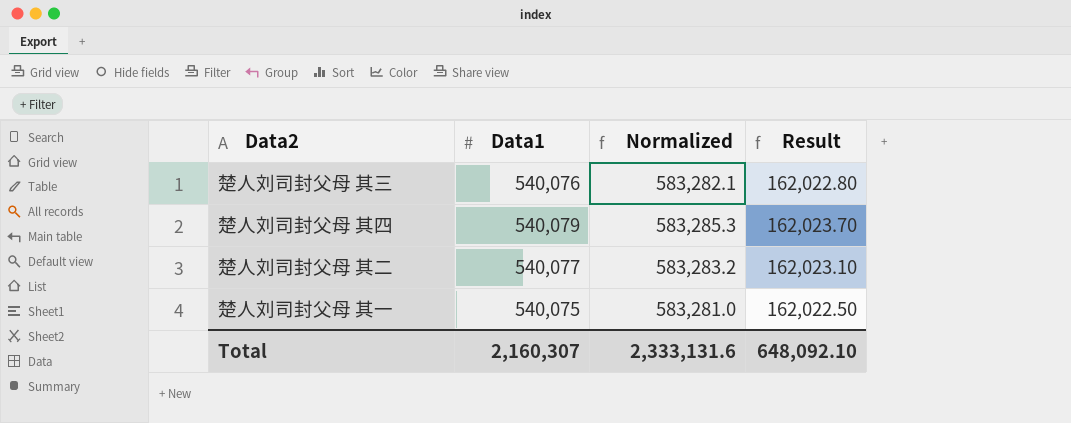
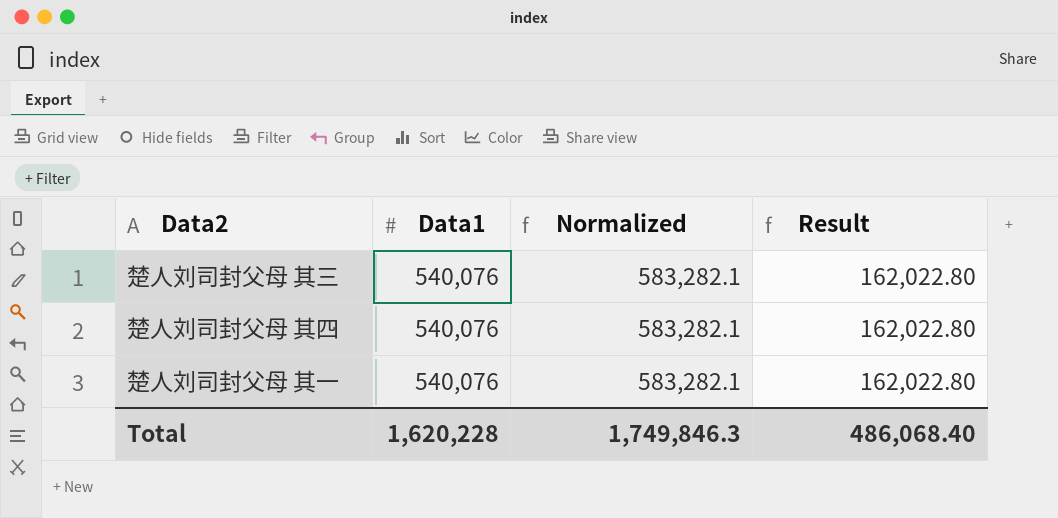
row 楚人刘司封父母 其二: 540,077 | 583,283.2 | 162,023.10 -> none
楚人刘司封父母 其四 | Data1: 540,079 -> 540,076
楚人刘司封父母 其四 | Normalized: 583,285.3 -> 583,282.1
楚人刘司封父母 其四 | Result: 162,023.70 -> 162,022.80
楚人刘司封父母 其一 | Data1: 540,075 -> 540,076
楚人刘司封父母 其一 | Normalized: 583,281.0 -> 583,282.1
楚人刘司封父母 其一 | Result: 162,022.50 -> 162,022.80
Total | Data1: 2,160,307 -> 1,620,228
Total | Normalized: 2,333,131.6 -> 1,749,846.3
Total | Result: 648,092.10 -> 486,068.40

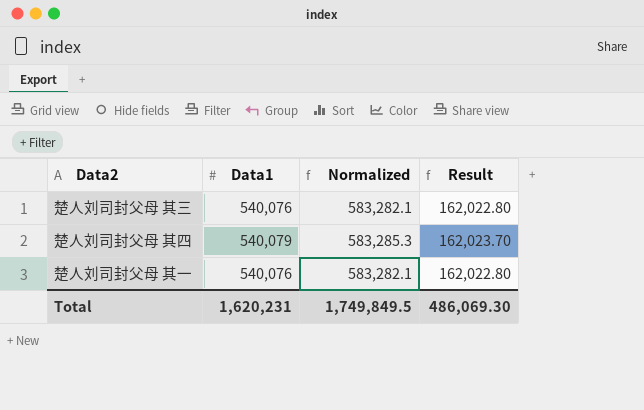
楚人刘司封父母 其四 | Data1: 540,076 -> 540,079
楚人刘司封父母 其四 | Normalized: 583,282.1 -> 583,285.3
楚人刘司封父母 其四 | Result: 162,022.80 -> 162,023.70
Total | Data1: 1,620,228 -> 1,620,231
Total | Normalized: 1,749,846.3 -> 1,749,849.5
Total | Result: 486,068.40 -> 486,069.30

